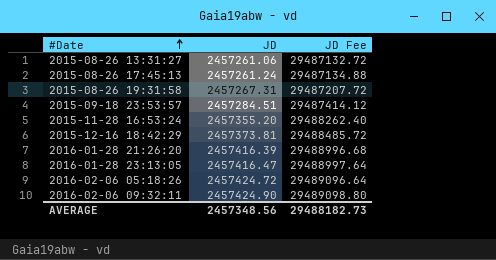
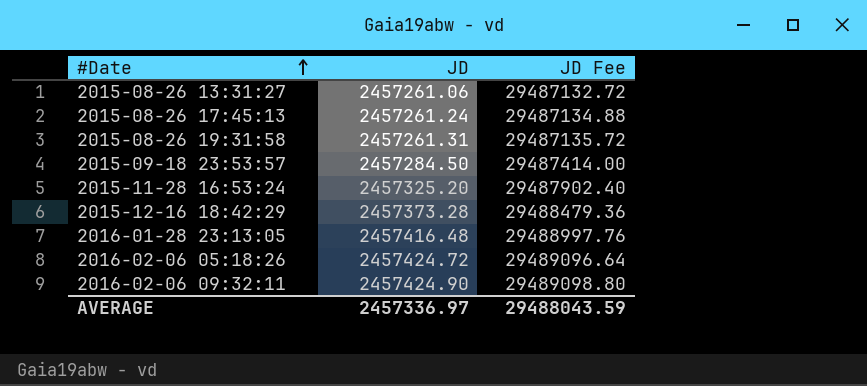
row 2016-01-28 21:26:20: 2457416.39 | 29488996.68 -> none
2015-08-26 19:31:58 | JD: 2457267.31 -> 2457261.31
2015-08-26 19:31:58 | JD Fee: 29487207.72 -> 29487135.72
2015-09-18 23:53:57 | JD: 2457284.51 -> 2457284.50
2015-09-18 23:53:57 | JD Fee: 29487414.12 -> 29487414.00
2015-11-28 16:53:24 | JD: 2457355.20 -> 2457325.20
2015-11-28 16:53:24 | JD Fee: 29488262.40 -> 29487902.40
2015-12-16 18:42:29 | JD: 2457373.81 -> 2457373.28
2015-12-16 18:42:29 | JD Fee: 29488485.72 -> 29488479.36
2016-01-28 23:13:05 | JD: 2457416.47 -> 2457416.48
2016-01-28 23:13:05 | JD Fee: 29488997.64 -> 29488997.76
AVERAGE | JD: 2457348.56 -> 2457336.97
AVERAGE | JD Fee: 29488182.73 -> 29488043.59

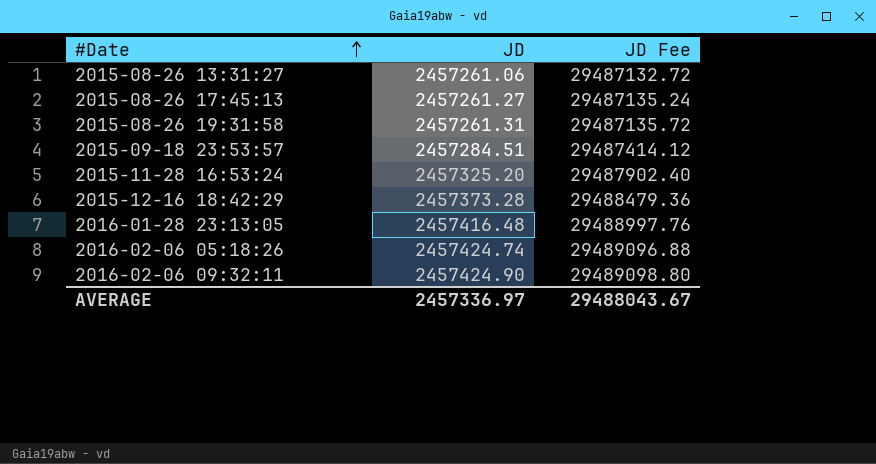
2015-08-26 17:45:13 | JD: 2457261.24 -> 2457261.27
2015-08-26 17:45:13 | JD Fee: 29487134.88 -> 29487135.24
2015-09-18 23:53:57 | JD: 2457284.50 -> 2457284.51
2015-09-18 23:53:57 | JD Fee: 29487414.00 -> 29487414.12
2016-02-06 05:18:26 | JD: 2457424.72 -> 2457424.74
2016-02-06 05:18:26 | JD Fee: 29489096.64 -> 29489096.88
AVERAGE | JD Fee: 29488043.59 -> 29488043.67

